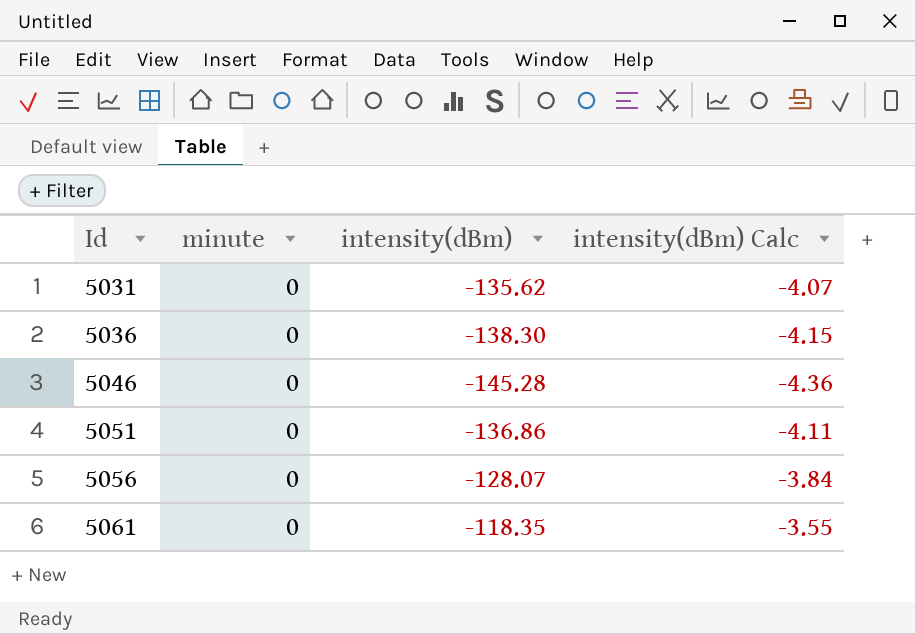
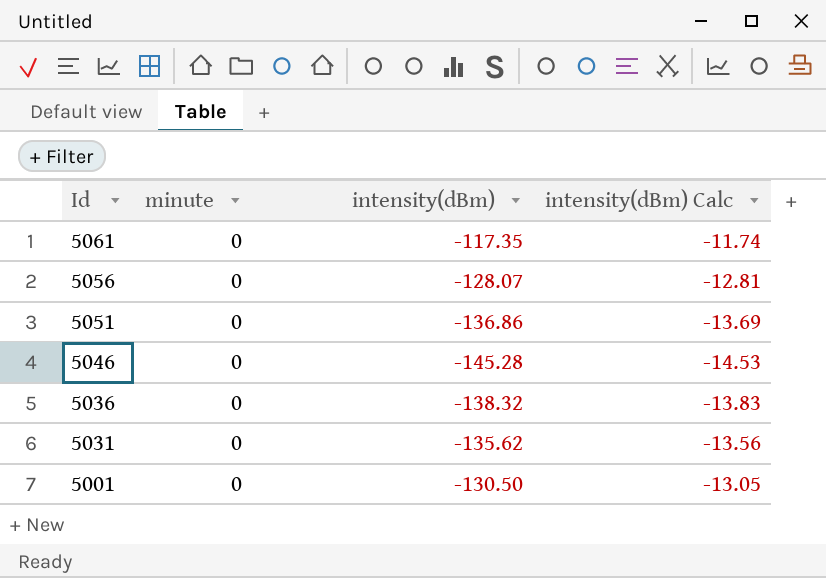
row order: Id ascending -> Id descending
column intensity(dBm) Calc | formula: [intensity(dBm)] * 0.03 -> [intensity(dBm)] * 0.1
5061 | intensity(dBm): -118.35 -> -117.35
5036 | intensity(dBm): -138.30 -> -138.32
row 5001: none -> 0 | -130.50 | -13.05

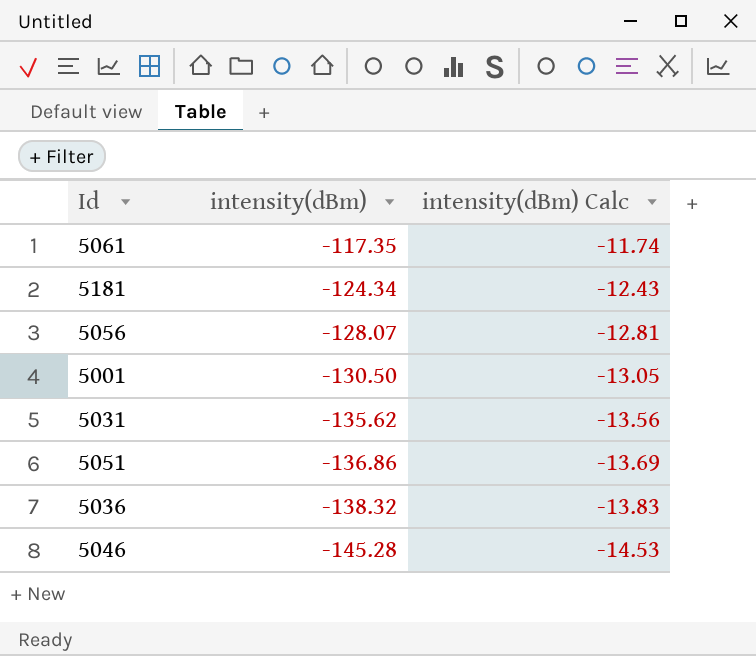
row order: Id descending -> intensity(dBm) descending
column minute | position: 2 -> none
row 5181: none -> -124.34 | -12.43

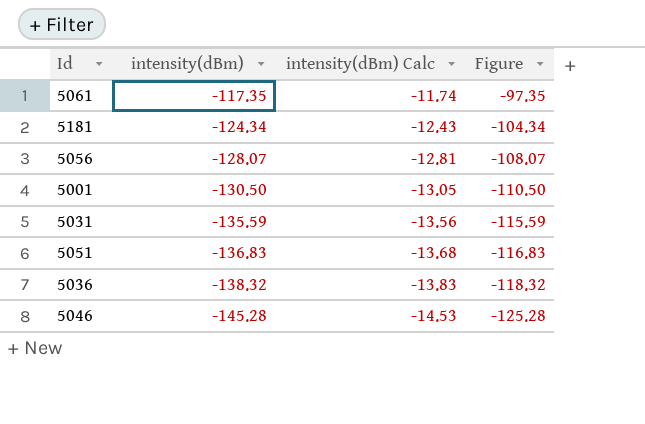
column Figure | formula: none -> [intensity(dBm)] + 20
5031 | intensity(dBm): -135.62 -> -135.59
5051 | intensity(dBm): -136.86 -> -136.83
5051 | intensity(dBm) Calc: -13.69 -> -13.68

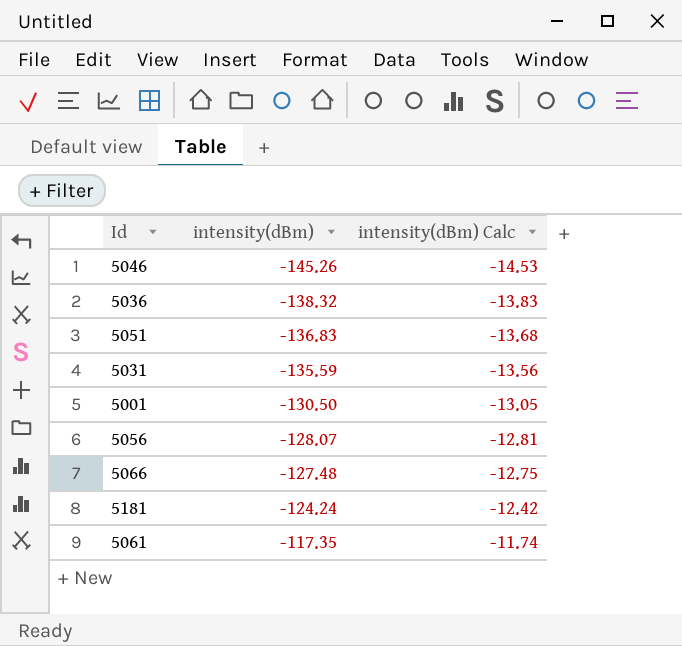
row order: intensity(dBm) descending -> intensity(dBm) ascending
column Figure | formula: [intensity(dBm)] + 20 -> none
5046 | intensity(dBm): -145.28 -> -145.26
row 5066: none -> -127.48 | -12.75
5181 | intensity(dBm): -124.34 -> -124.24
5181 | intensity(dBm) Calc: -12.43 -> -12.42

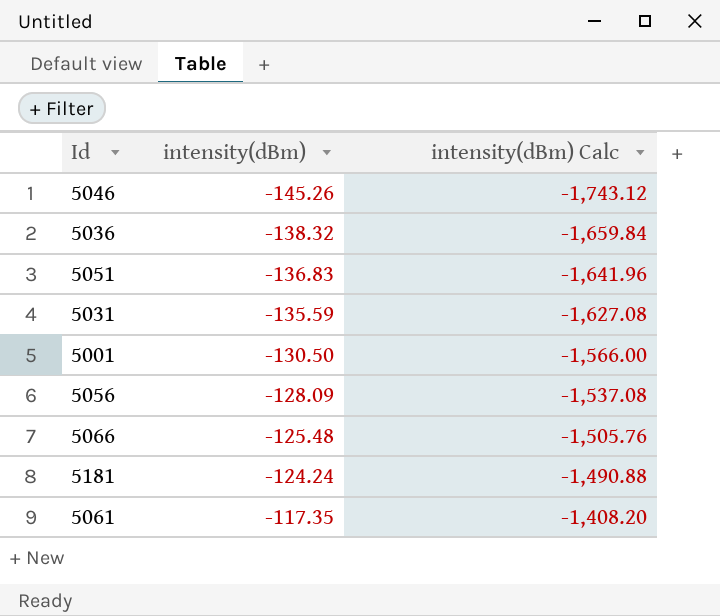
column intensity(dBm) Calc | formula: [intensity(dBm)] * 0.1 -> [intensity(dBm)] * 12
5056 | intensity(dBm): -128.07 -> -128.09
5066 | intensity(dBm): -127.48 -> -125.48

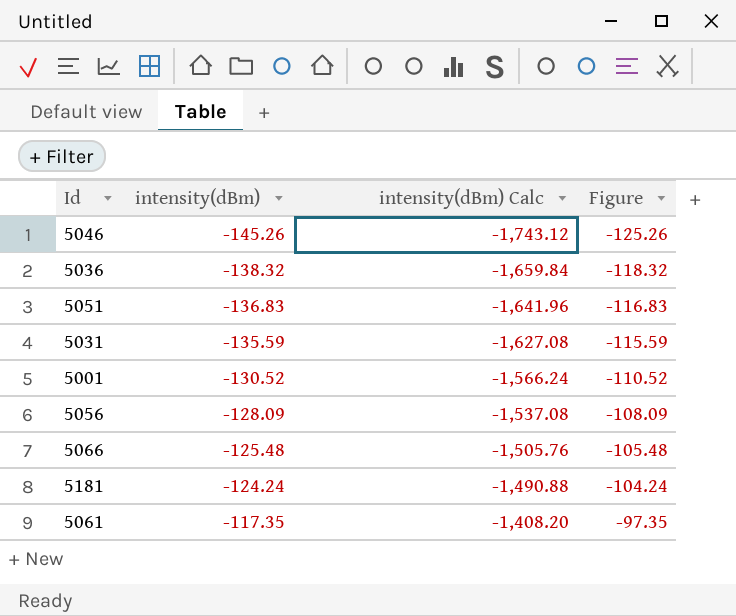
column Figure | formula: none -> [intensity(dBm)] + 20
5001 | intensity(dBm): -130.50 -> -130.52
5001 | intensity(dBm) Calc: -1,566.00 -> -1,566.24

